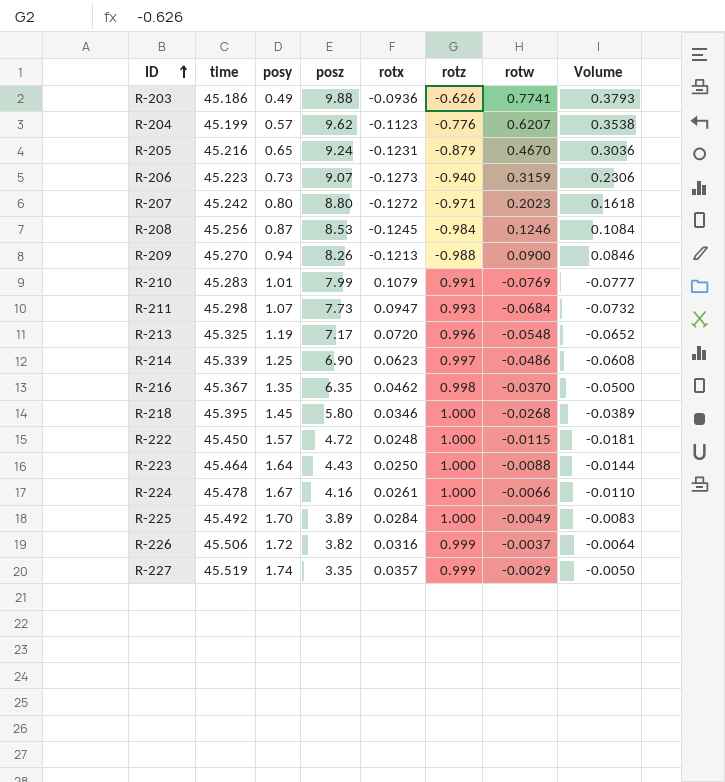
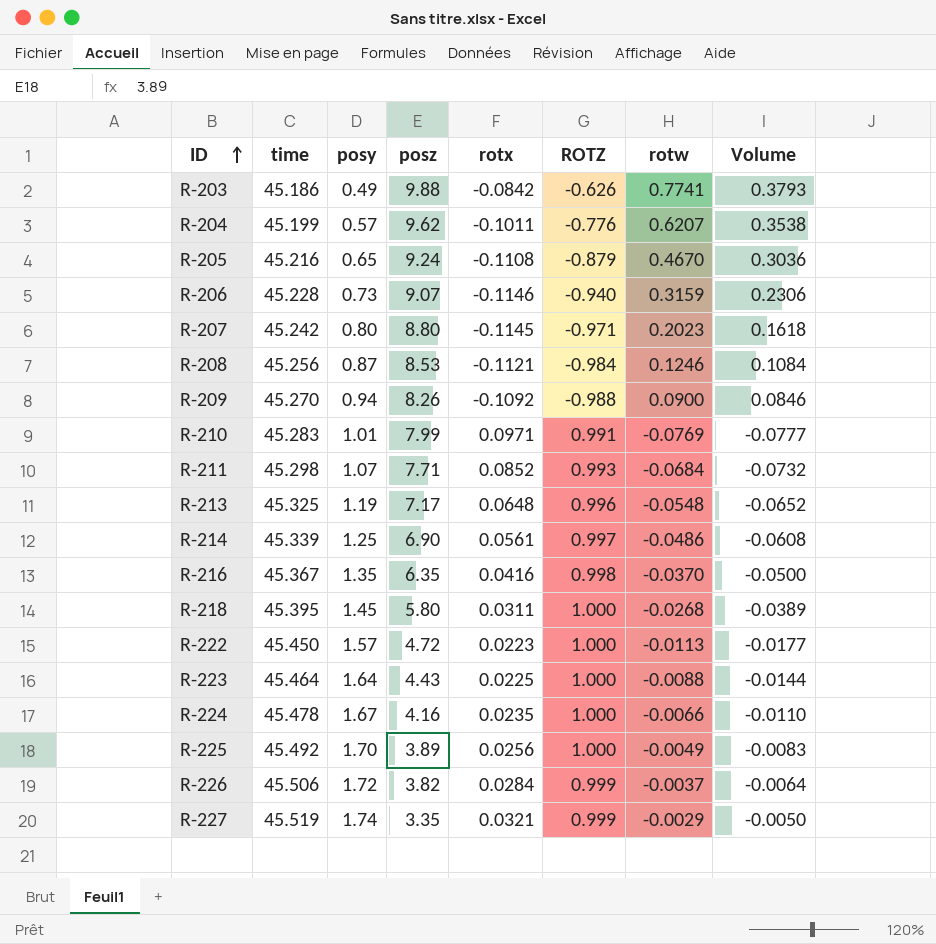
column name: rotz -> ROTZ
R-203 | rotx: -0.0936 -> -0.0842
R-204 | rotx: -0.1123 -> -0.1011
R-205 | rotx: -0.1231 -> -0.1108
R-206 | time: 45.223 -> 45.228
R-206 | rotx: -0.1273 -> -0.1146
R-207 | rotx: -0.1272 -> -0.1145
R-208 | rotx: -0.1245 -> -0.1121
R-209 | rotx: -0.1213 -> -0.1092
R-210 | rotx: 0.1079 -> 0.0971
R-211 | posz: 7.73 -> 7.71
R-211 | rotx: 0.0947 -> 0.0852
R-213 | rotx: 0.0720 -> 0.0648
R-214 | rotx: 0.0623 -> 0.0561
R-216 | rotx: 0.0462 -> 0.0416
R-218 | rotx: 0.0346 -> 0.0311
R-222 | rotx: 0.0248 -> 0.0223
R-222 | rotw: -0.0115 -> -0.0113
R-222 | Volume: -0.0181 -> -0.0177
R-223 | rotx: 0.0250 -> 0.0225
R-224 | rotx: 0.0261 -> 0.0235
R-225 | rotx: 0.0284 -> 0.0256
R-226 | rotx: 0.0316 -> 0.0284
R-227 | rotx: 0.0357 -> 0.0321

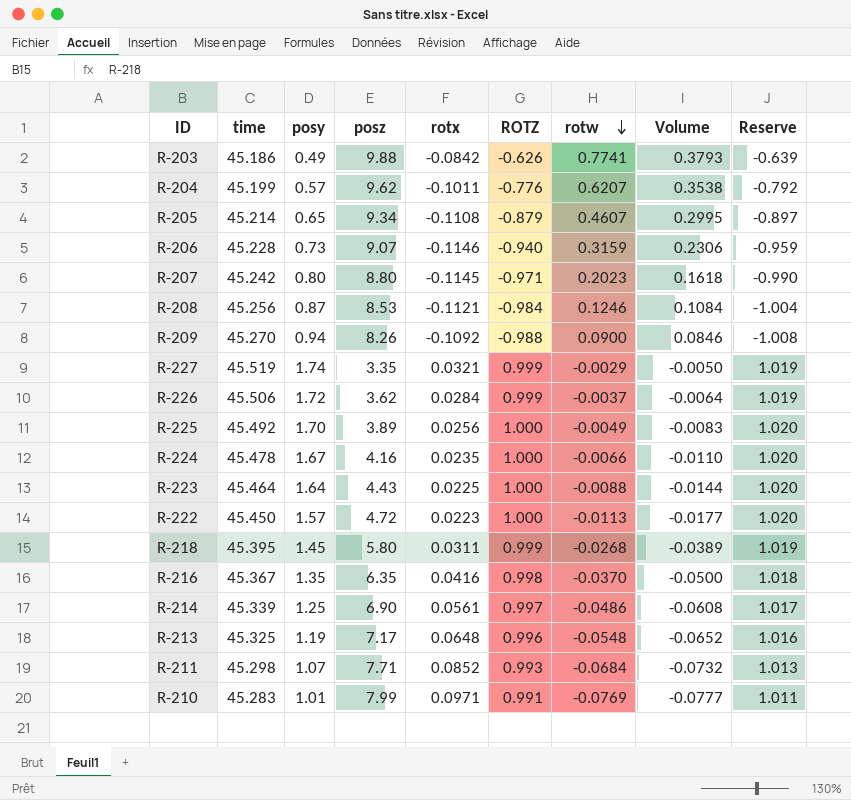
row order: ID ascending -> rotw descending
column Reserve | formula: none -> [ROTZ] * 1.02
R-205 | time: 45.216 -> 45.214
R-205 | posz: 9.24 -> 9.34
R-205 | rotw: 0.4670 -> 0.4607
R-205 | Volume: 0.3036 -> 0.2995
R-226 | posz: 3.82 -> 3.62
R-218 | ROTZ: 1.000 -> 0.999

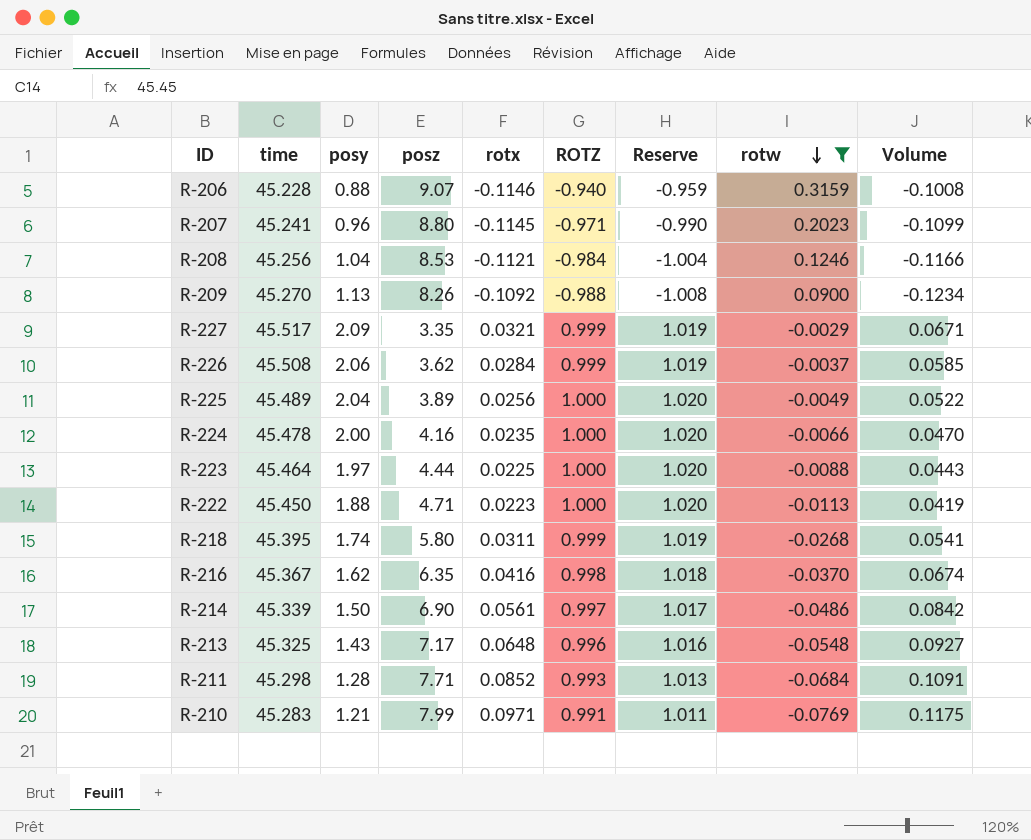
filter: none -> rotw <= 0.3159
column Reserve | position: 9 -> 7
column Volume | formula: [posy] * [rotw] -> [posy] * [rotx]
R-206 | posy: 0.73 -> 0.88
R-207 | time: 45.242 -> 45.241
R-207 | posy: 0.80 -> 0.96
R-208 | posy: 0.87 -> 1.04
R-209 | posy: 0.94 -> 1.13
R-227 | time: 45.519 -> 45.517
R-227 | posy: 1.74 -> 2.09
R-226 | time: 45.506 -> 45.508
R-226 | posy: 1.72 -> 2.06
R-225 | time: 45.492 -> 45.489
R-225 | posy: 1.70 -> 2.04
R-224 | posy: 1.67 -> 2.00
R-223 | posy: 1.64 -> 1.97
R-223 | posz: 4.43 -> 4.44
R-222 | posy: 1.57 -> 1.88
R-222 | posz: 4.72 -> 4.71
R-218 | posy: 1.45 -> 1.74
R-216 | posy: 1.35 -> 1.62
R-214 | posy: 1.25 -> 1.50
R-213 | posy: 1.19 -> 1.43
R-211 | posy: 1.07 -> 1.28
R-210 | posy: 1.01 -> 1.21

